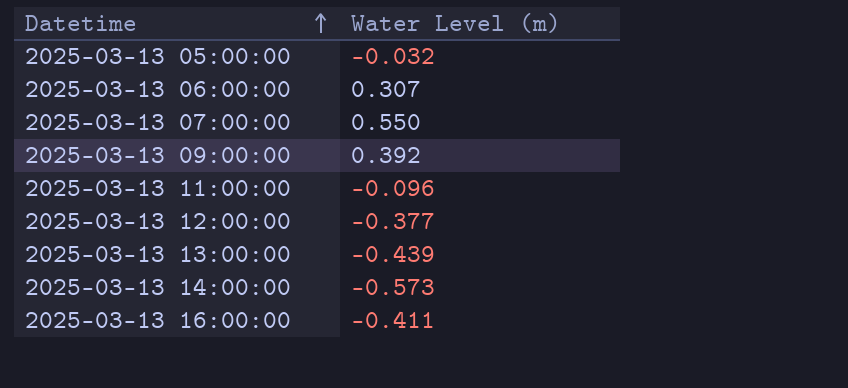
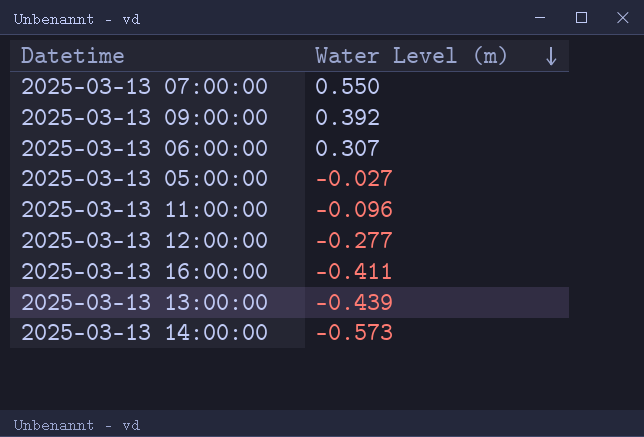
row order: Datetime ascending -> Water Level (m) descending
2025-03-13 05:00:00 | Water Level (m): -0.032 -> -0.027
2025-03-13 12:00:00 | Water Level (m): -0.377 -> -0.277

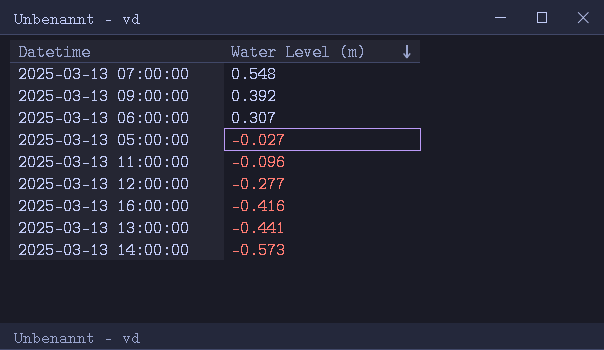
2025-03-13 07:00:00 | Water Level (m): 0.550 -> 0.548
2025-03-13 16:00:00 | Water Level (m): -0.411 -> -0.416
2025-03-13 13:00:00 | Water Level (m): -0.439 -> -0.441

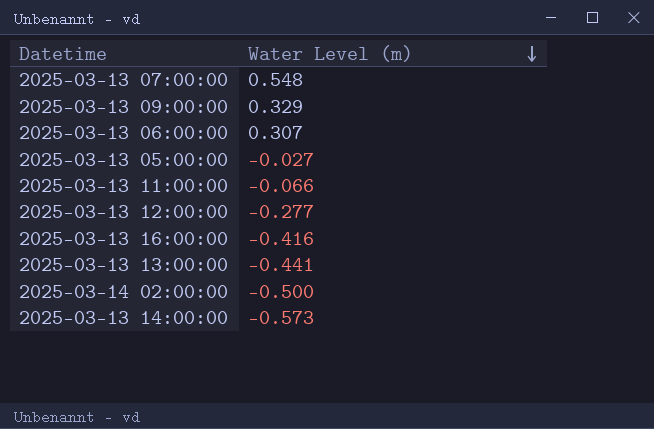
2025-03-13 09:00:00 | Water Level (m): 0.392 -> 0.329
2025-03-13 11:00:00 | Water Level (m): -0.096 -> -0.066
row 2025-03-14 02:00:00: none -> -0.500

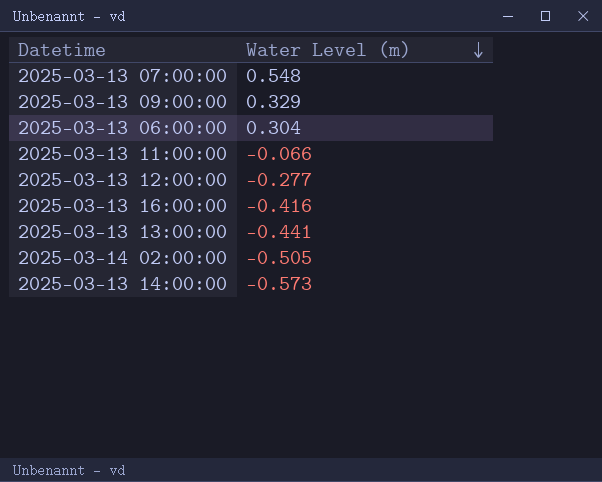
row 2025-03-13 05:00:00: -0.027 -> none
2025-03-13 06:00:00 | Water Level (m): 0.307 -> 0.304
2025-03-14 02:00:00 | Water Level (m): -0.500 -> -0.505

